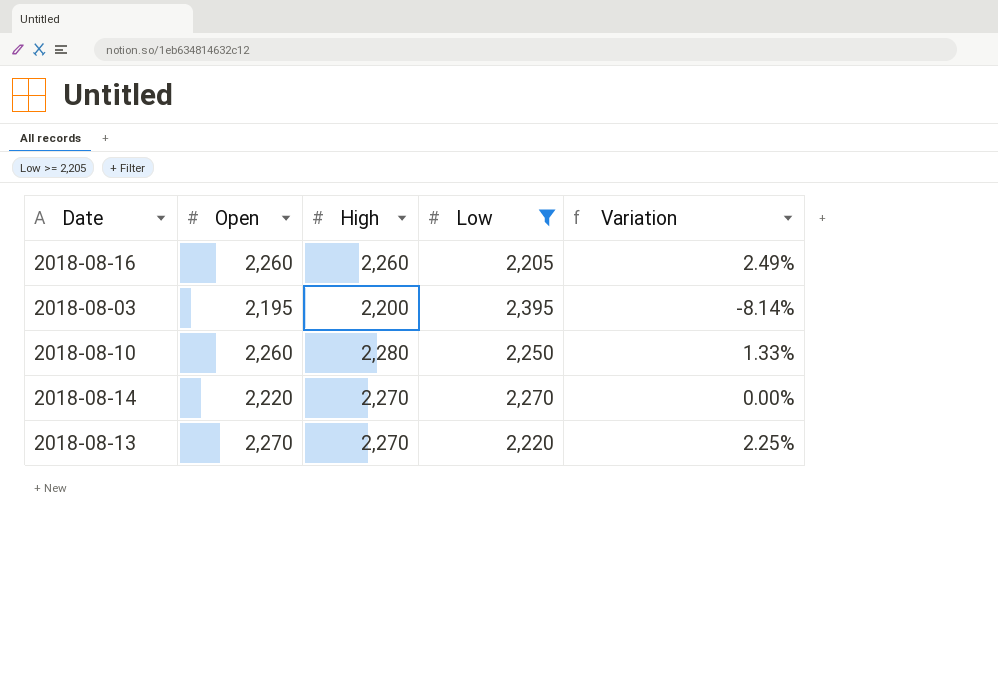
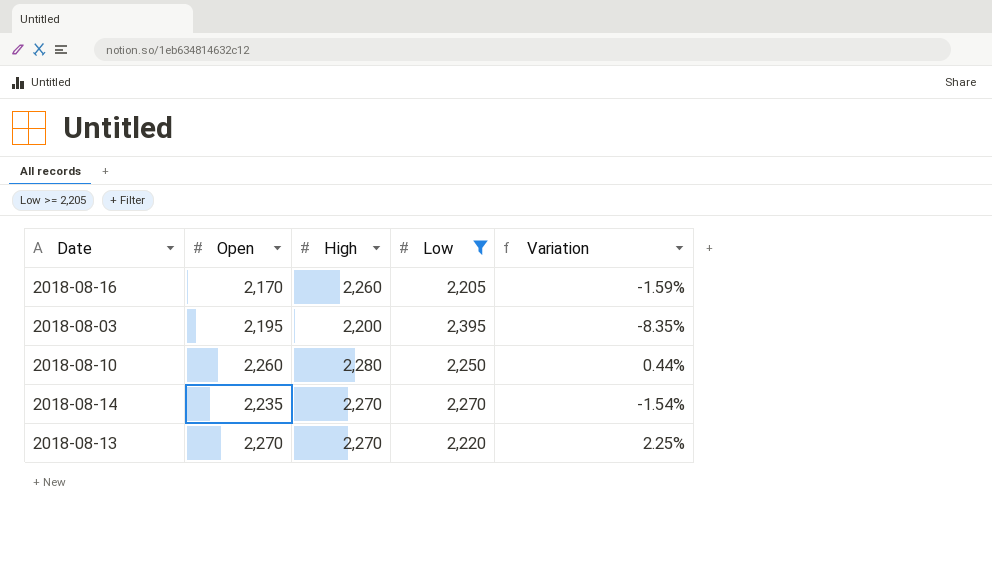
column Variation | formula: ([High] - [Low]) / [Low] -> ([Open] - [Low]) / [Low]
2018-08-16 | Open: 2,260 -> 2,170
2018-08-14 | Open: 2,220 -> 2,235

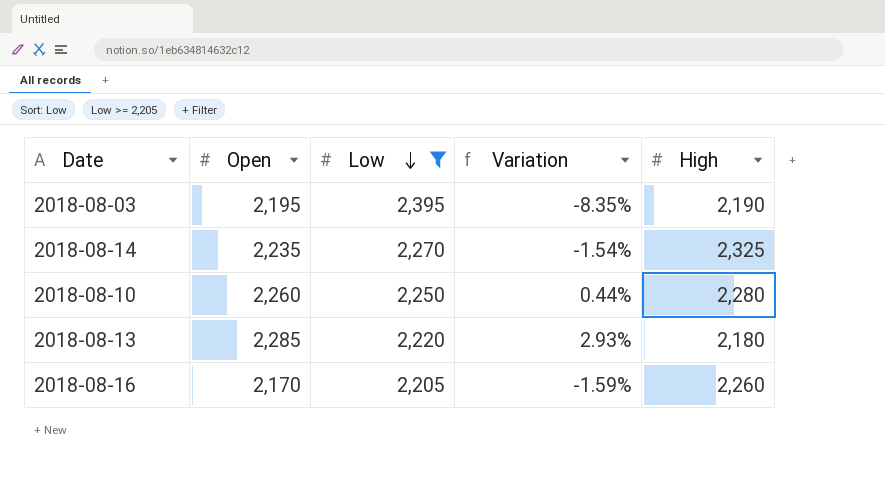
row order: none -> Low descending
column High | position: 3 -> 5
2018-08-03 | High: 2,200 -> 2,190
2018-08-14 | High: 2,270 -> 2,325
2018-08-13 | Open: 2,270 -> 2,285
2018-08-13 | Variation: 2.25% -> 2.93%
2018-08-13 | High: 2,270 -> 2,180

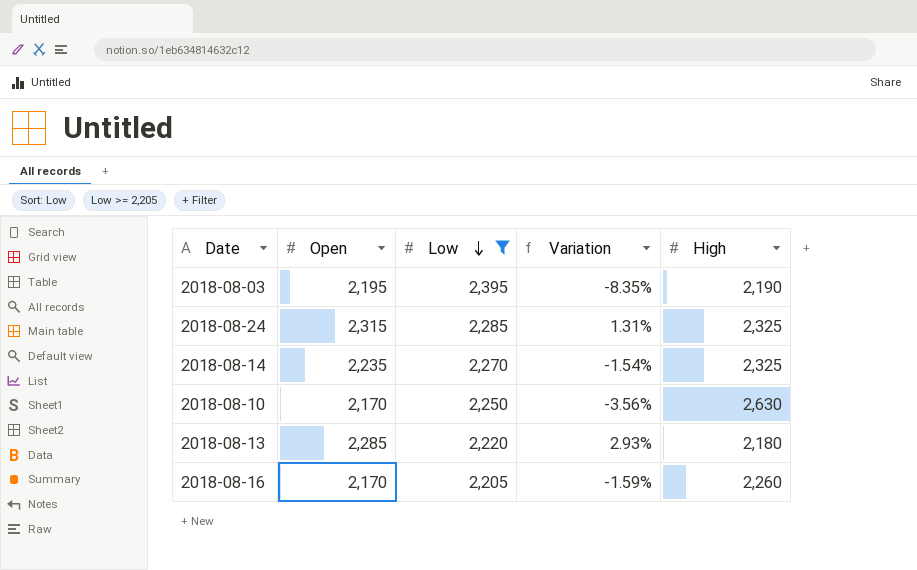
row 2018-08-24: none -> 2,315 | 2,285 | 1.31% | 2,325
2018-08-10 | Open: 2,260 -> 2,170
2018-08-10 | Variation: 0.44% -> -3.56%
2018-08-10 | High: 2,280 -> 2,630

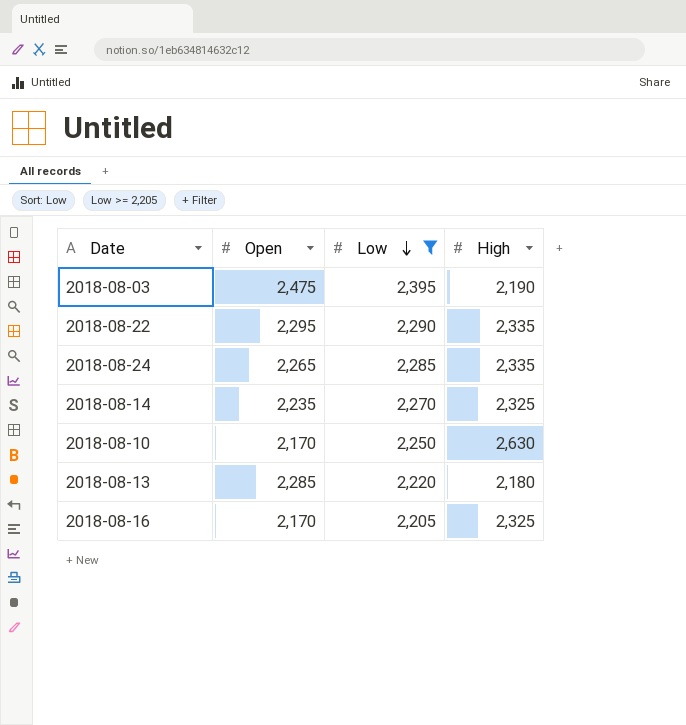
column Variation | formula: ([Open] - [Low]) / [Low] -> none
2018-08-03 | Open: 2,195 -> 2,475
row 2018-08-22: none -> 2,295 | 2,290 | 2,335
2018-08-24 | Open: 2,315 -> 2,265
2018-08-24 | High: 2,325 -> 2,335
2018-08-16 | High: 2,260 -> 2,325

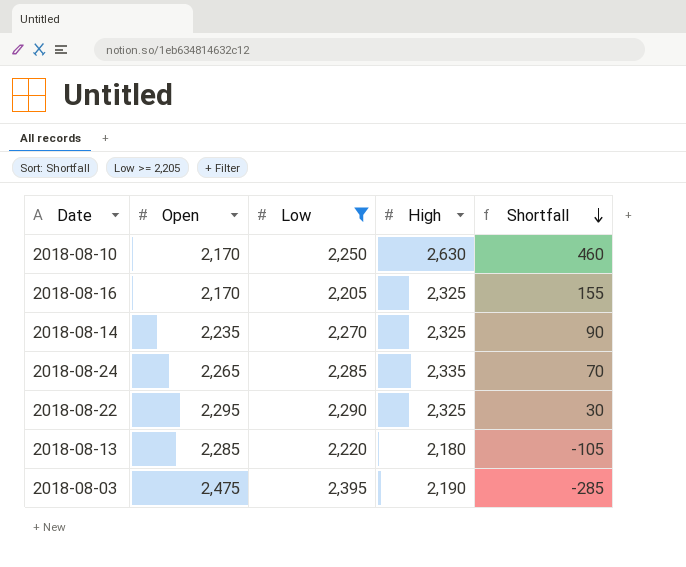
row order: Low descending -> Shortfall descending
column Shortfall | formula: none -> [High] - [Open]
2018-08-22 | High: 2,335 -> 2,325

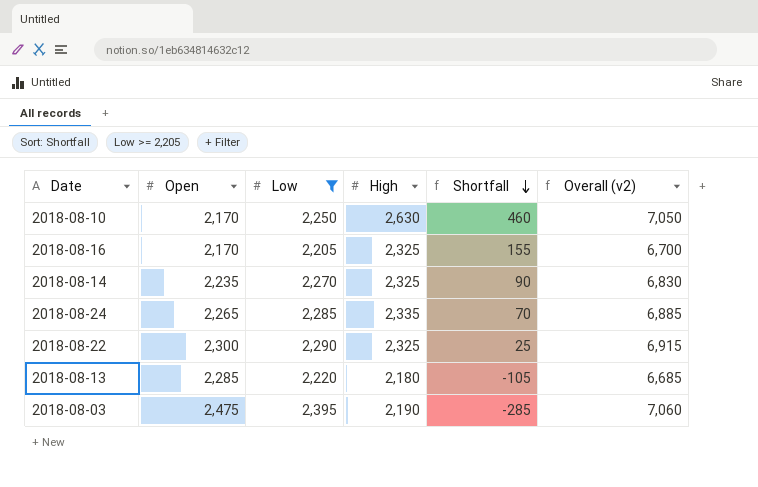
column Overall (v2) | formula: none -> [Open] + [Low] + [High]
2018-08-22 | Open: 2,295 -> 2,300
2018-08-22 | Shortfall: 30 -> 25

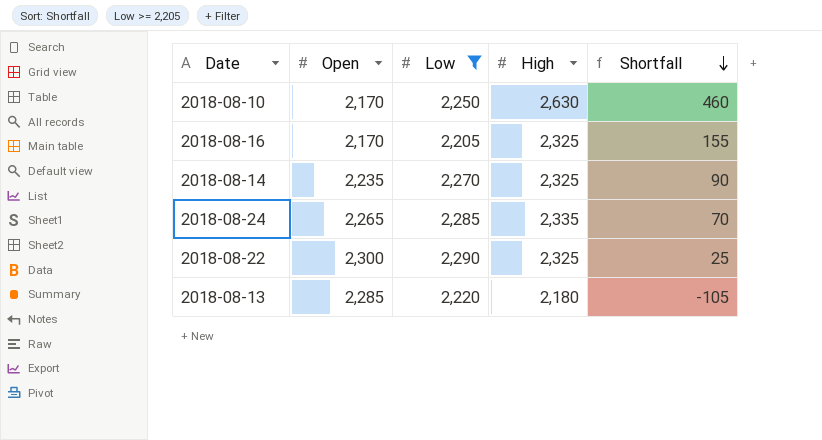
column Overall (v2) | formula: [Open] + [Low] + [High] -> none
row 2018-08-03: 2,475 | 2,395 | 2,190 | -285 | 7,060 -> none

